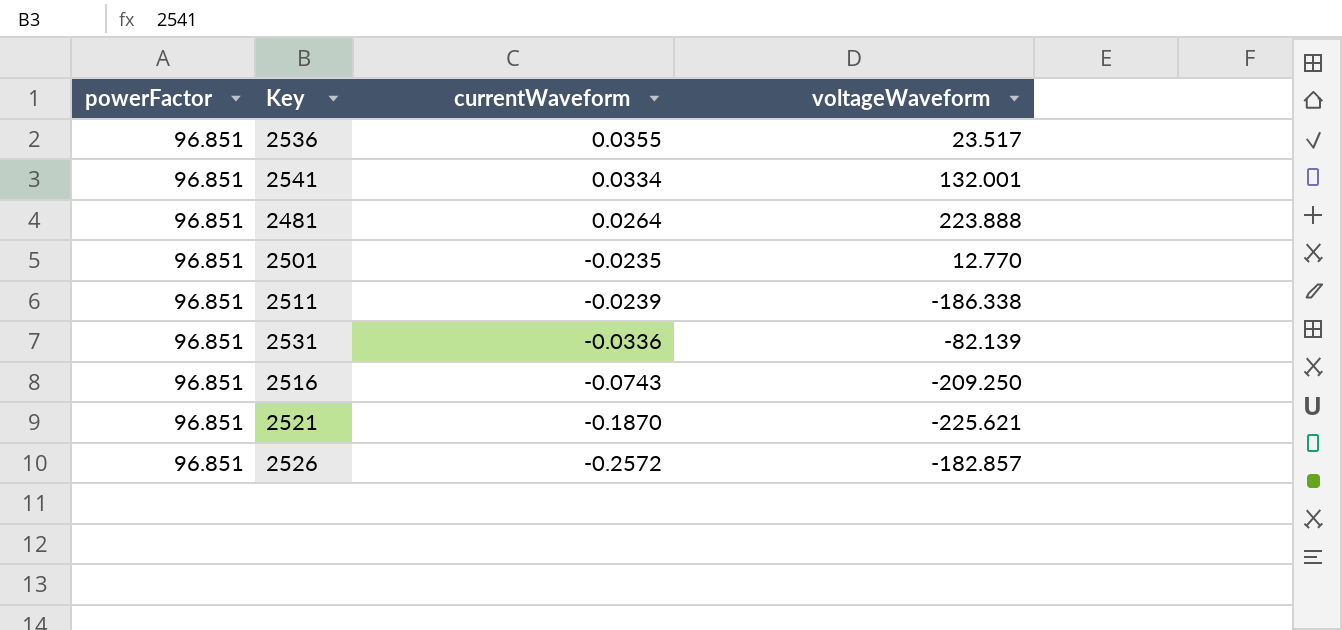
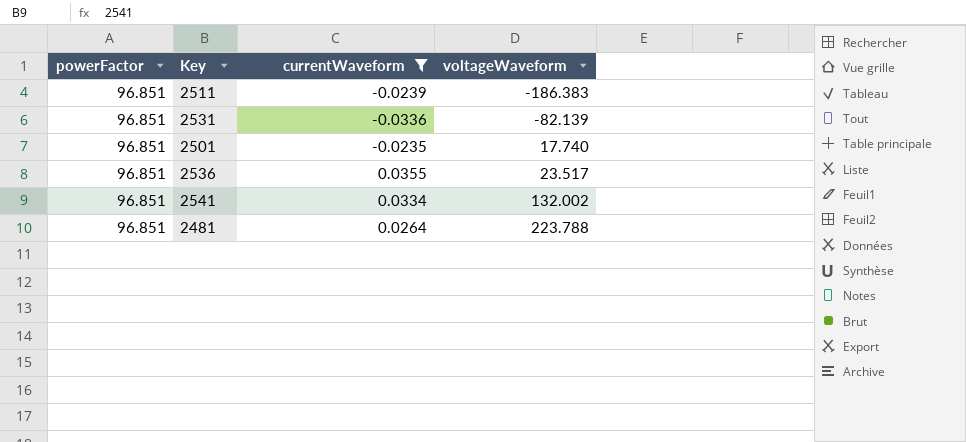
filter: none -> currentWaveform >= -0.0336
row order: currentWaveform descending -> voltageWaveform ascending
2511 | voltageWaveform: -186.338 -> -186.383
2501 | voltageWaveform: 12.770 -> 17.740
2541 | voltageWaveform: 132.001 -> 132.002
2481 | voltageWaveform: 223.888 -> 223.788

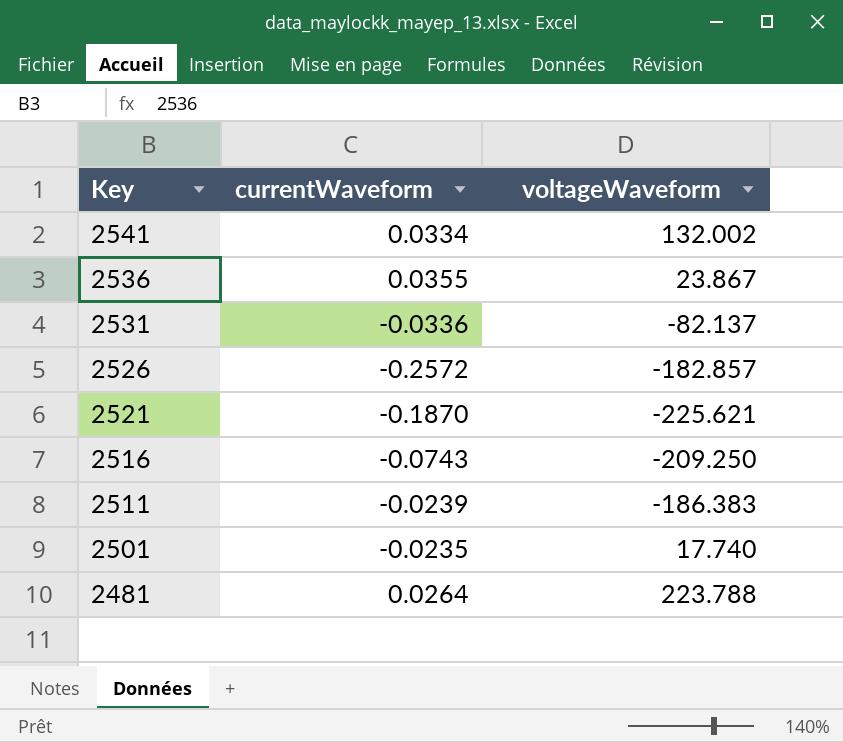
filter: currentWaveform >= -0.0336 -> none
row order: voltageWaveform ascending -> Key descending
column powerFactor | position: 1 -> none
2536 | voltageWaveform: 23.517 -> 23.867
2531 | voltageWaveform: -82.139 -> -82.137

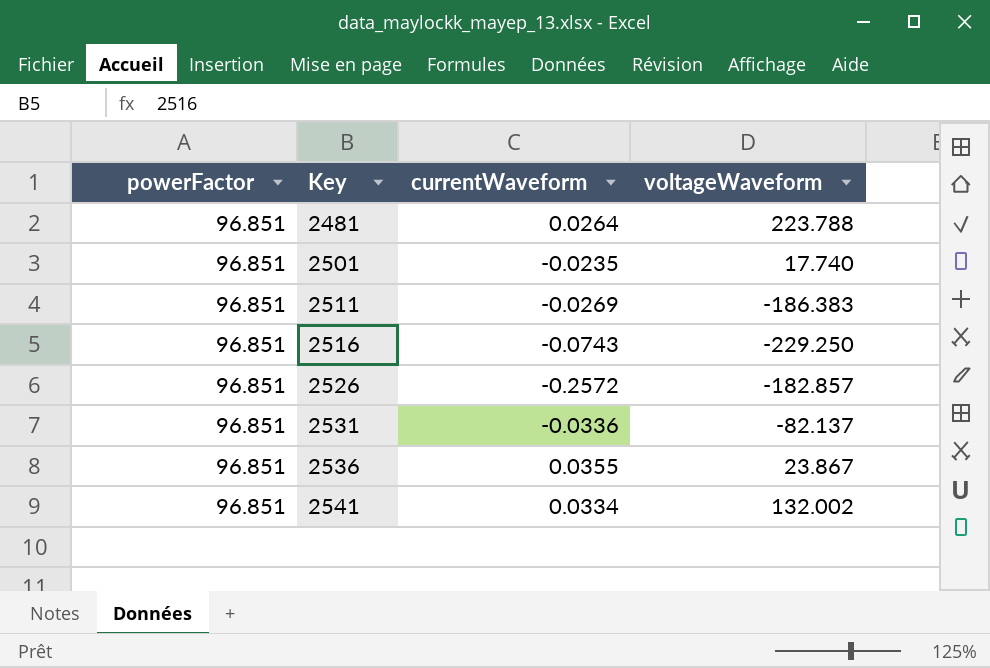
row order: Key descending -> Key ascending
column powerFactor | position: none -> 1
row 2521: -0.1870 | -225.621 -> none
2511 | currentWaveform: -0.0239 -> -0.0269
2516 | voltageWaveform: -209.250 -> -229.250

